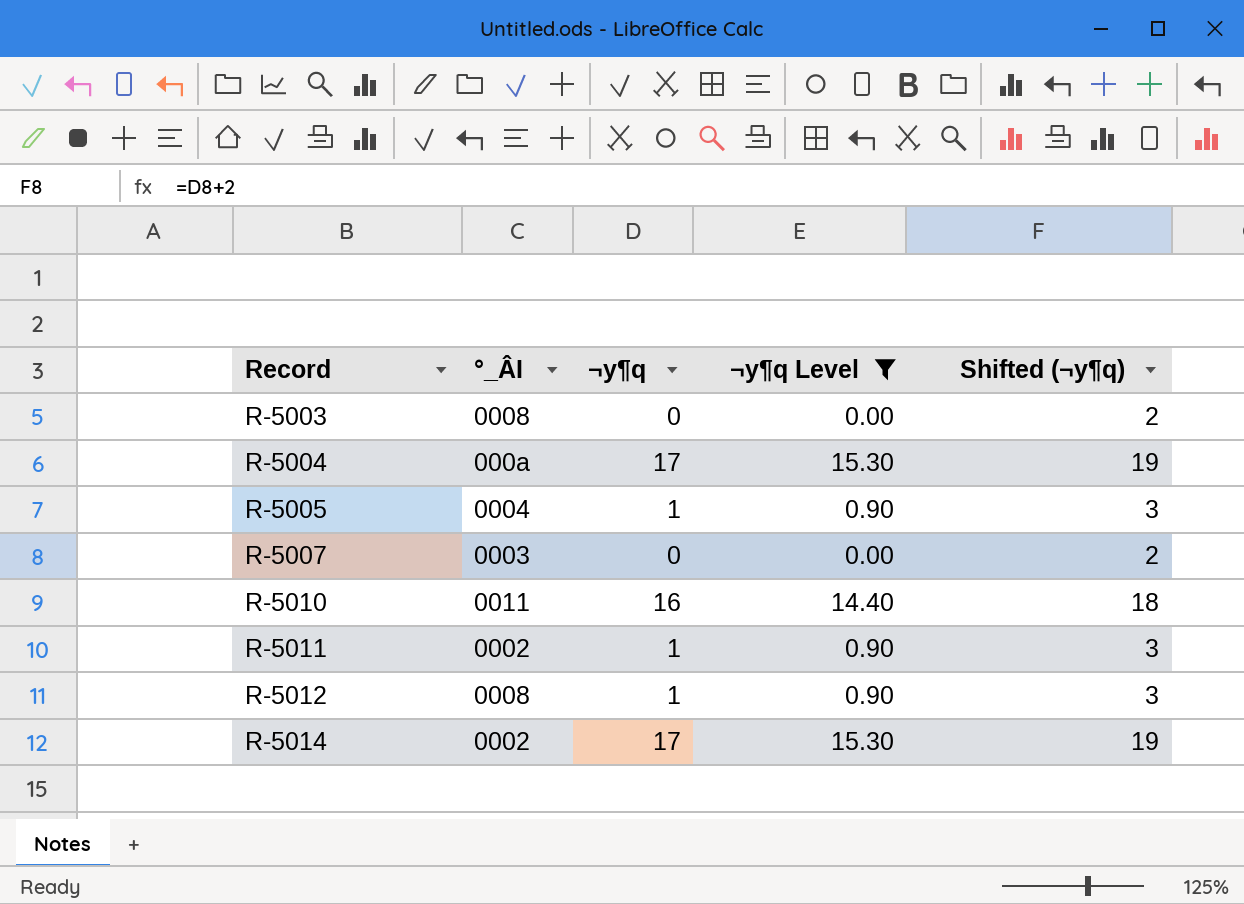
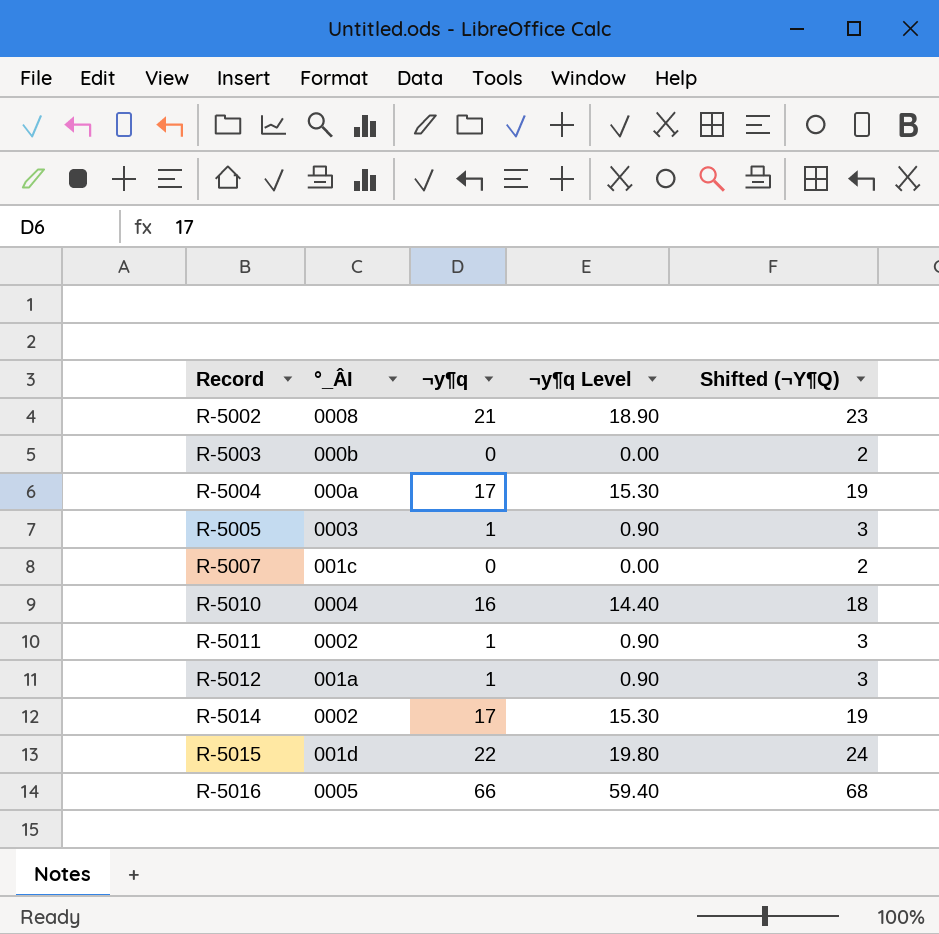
filter: ¬y¶q Level <= 15.30 -> none
column name: Shifted (¬y¶q) -> Shifted (¬Y¶Q)
R-5003 | °_ÂI: 0008 -> 000b
R-5005 | °_ÂI: 0004 -> 0003
R-5007 | °_ÂI: 0003 -> 001c
R-5010 | °_ÂI: 0011 -> 0004
R-5012 | °_ÂI: 0008 -> 001a

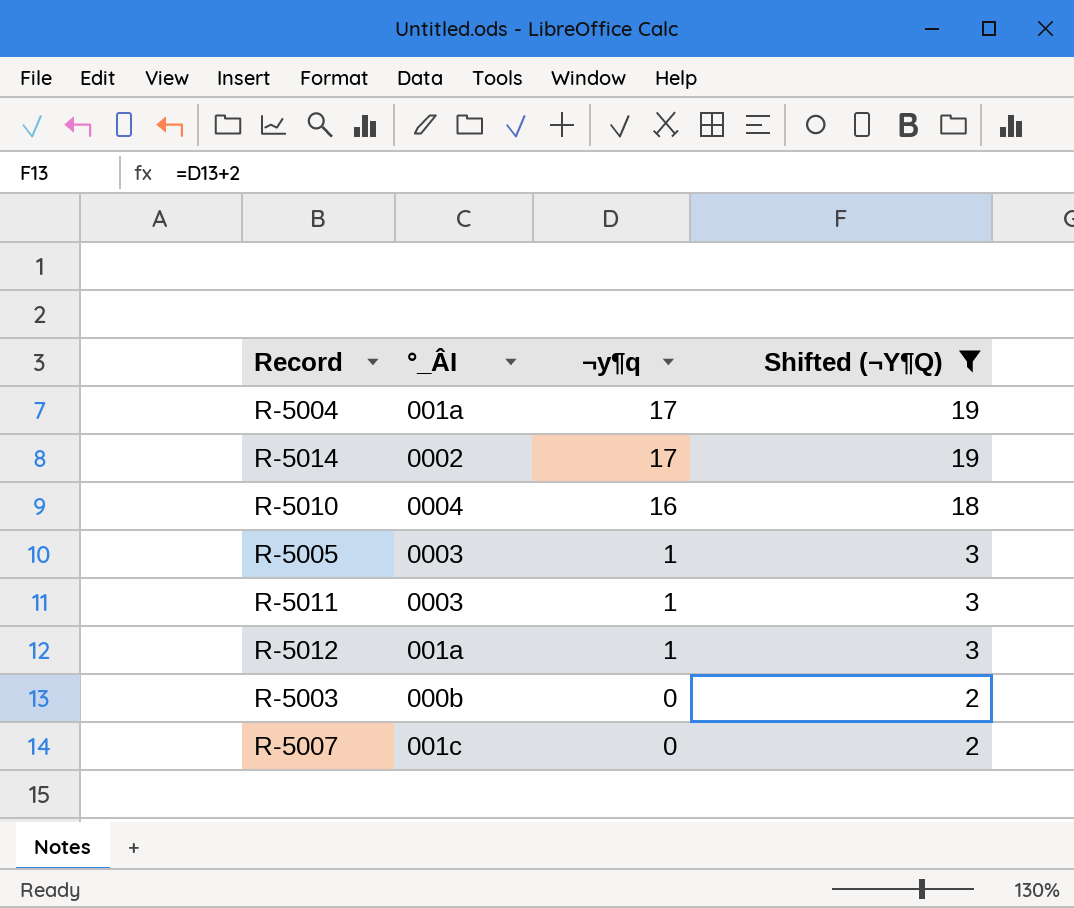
filter: none -> Shifted (¬Y¶Q) <= 19
row order: Record ascending -> ¬y¶q descending
column ¬y¶q Level | formula: [¬y¶q] * 0.9 -> none
R-5004 | °_ÂI: 000a -> 001a
R-5011 | °_ÂI: 0002 -> 0003

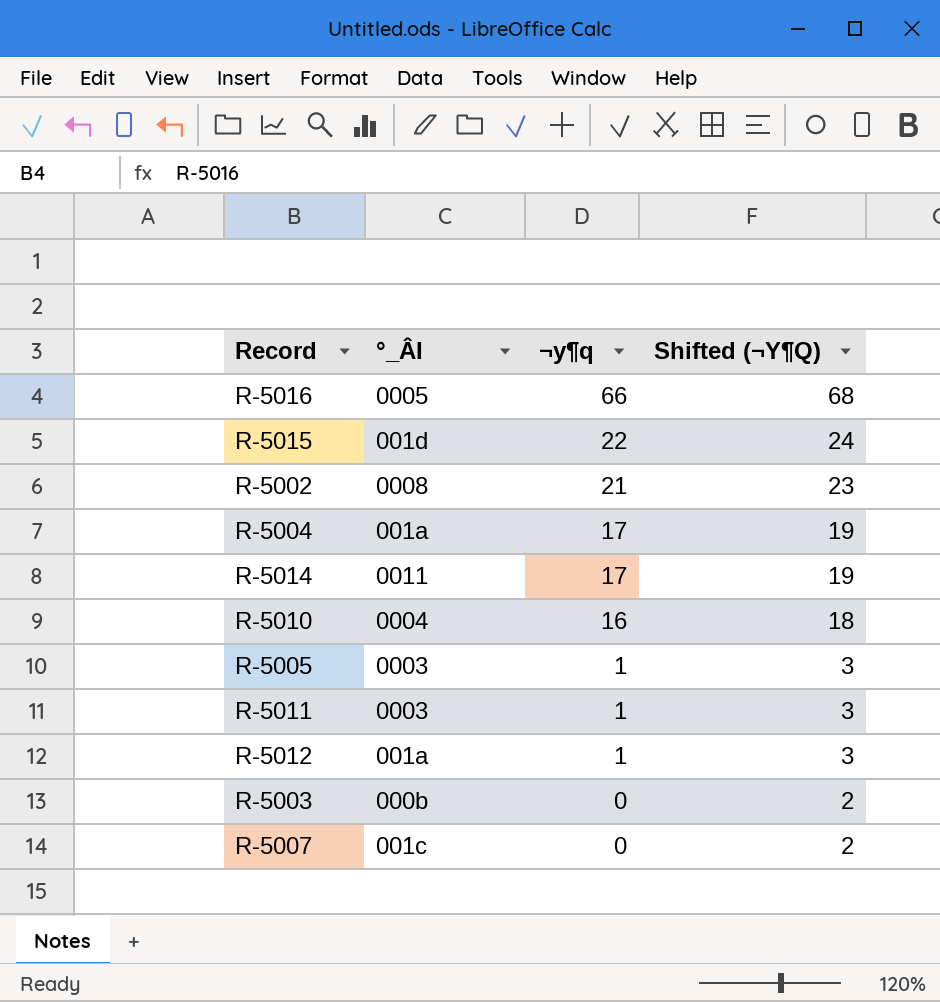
filter: Shifted (¬Y¶Q) <= 19 -> none
R-5014 | °_ÂI: 0002 -> 0011

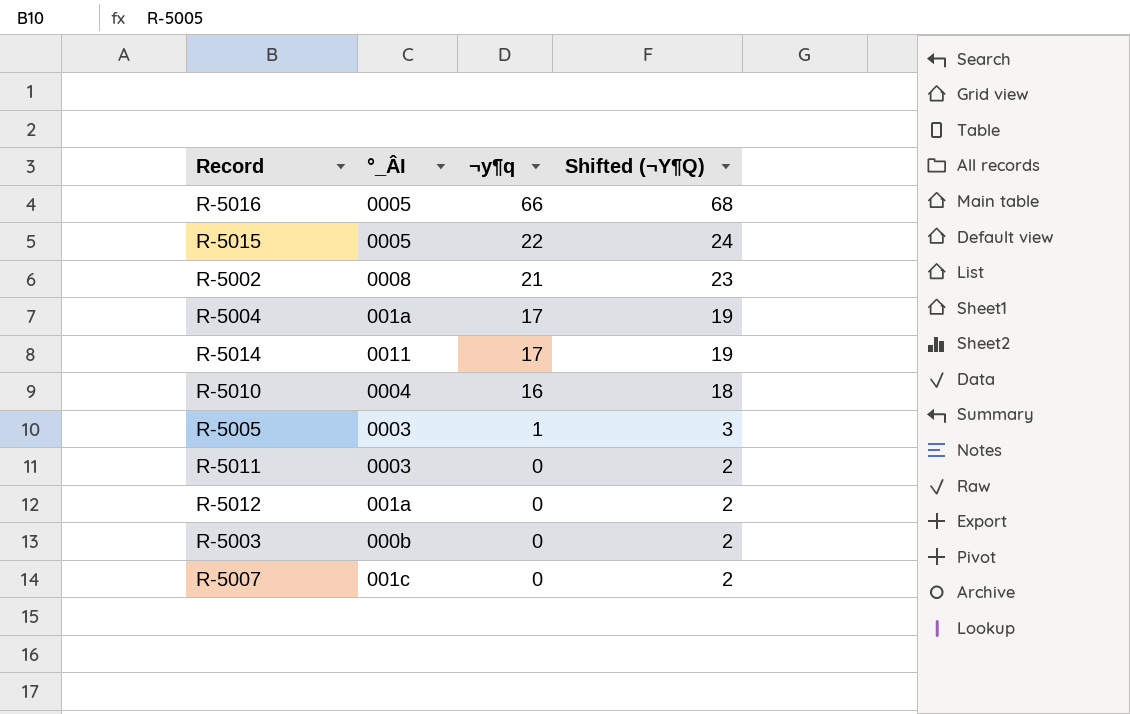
R-5015 | °_ÂI: 001d -> 0005
R-5011 | ¬y¶q: 1 -> 0
R-5011 | Shifted (¬Y¶Q): 3 -> 2
R-5012 | ¬y¶q: 1 -> 0
R-5012 | Shifted (¬Y¶Q): 3 -> 2

